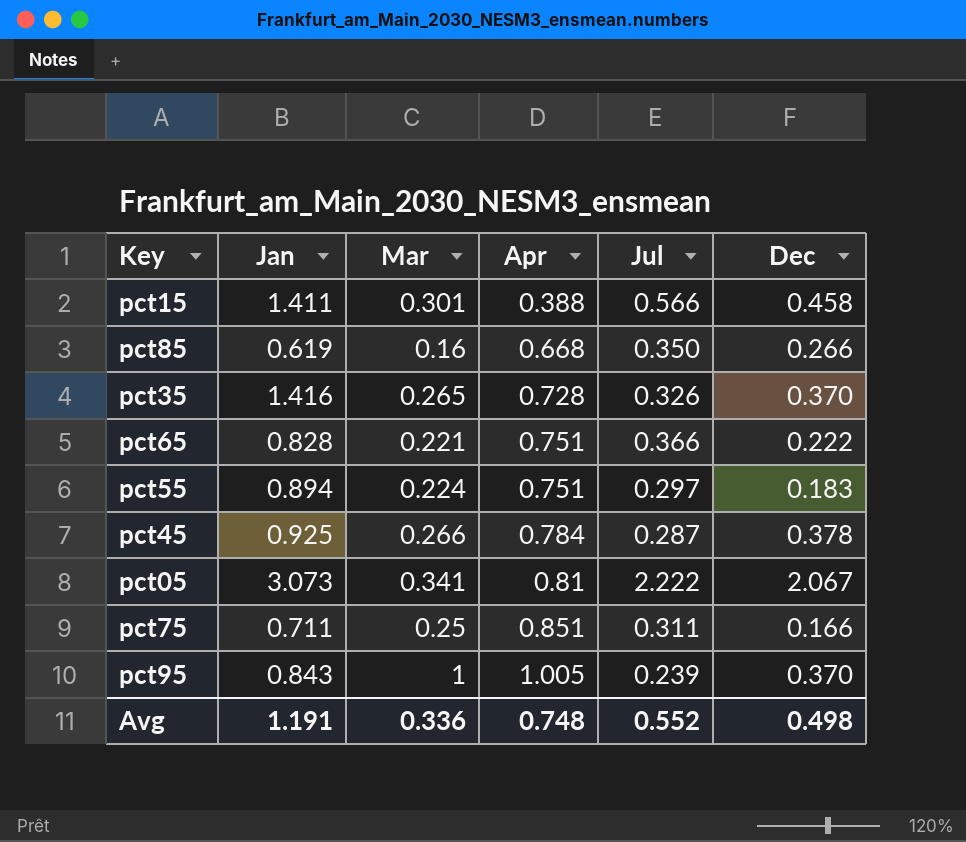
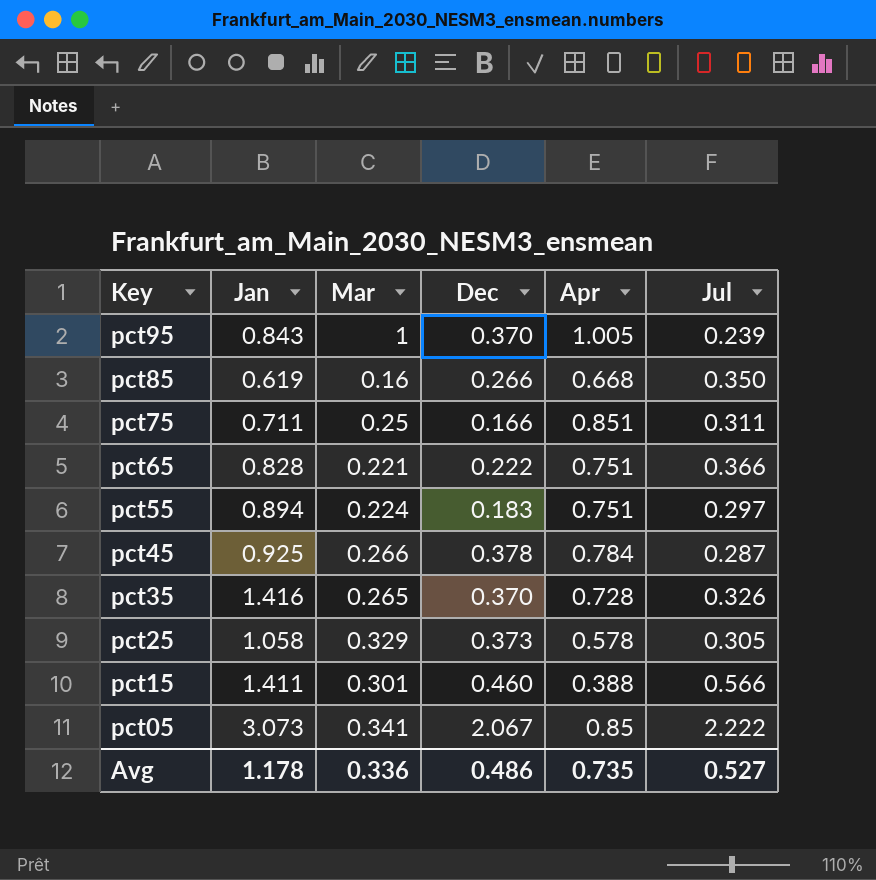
row order: Apr ascending -> Key descending
column Dec | position: 6 -> 4
row pct25: none -> 1.058 | 0.329 | 0.373 | 0.578 | 0.305
pct15 | Dec: 0.458 -> 0.460
pct05 | Apr: 0.81 -> 0.85
Avg | Jan: 1.191 -> 1.178
Avg | Dec: 0.498 -> 0.486
Avg | Apr: 0.748 -> 0.735
Avg | Jul: 0.552 -> 0.527

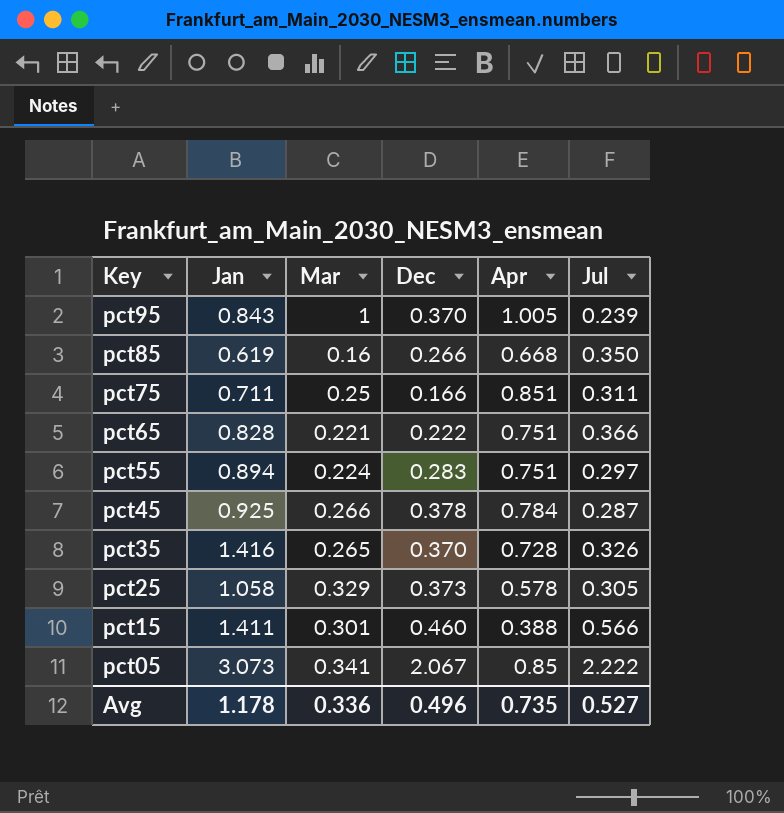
pct55 | Dec: 0.183 -> 0.283
Avg | Dec: 0.486 -> 0.496

